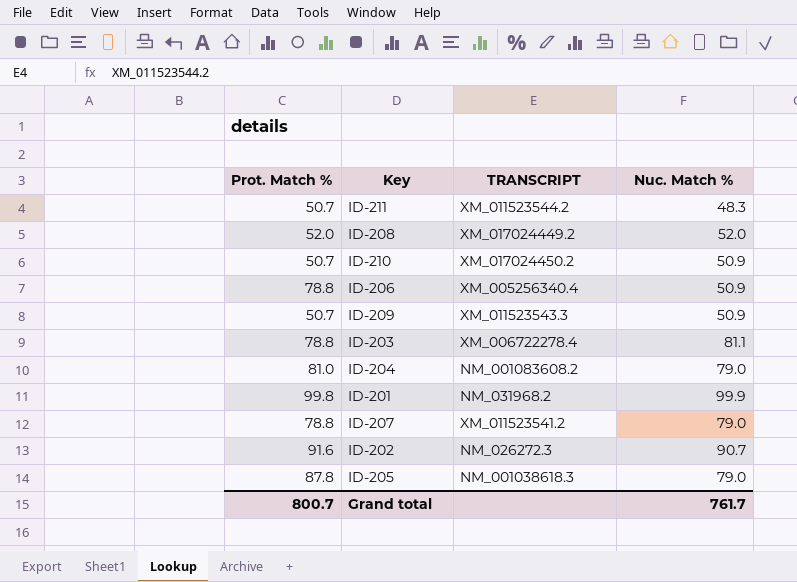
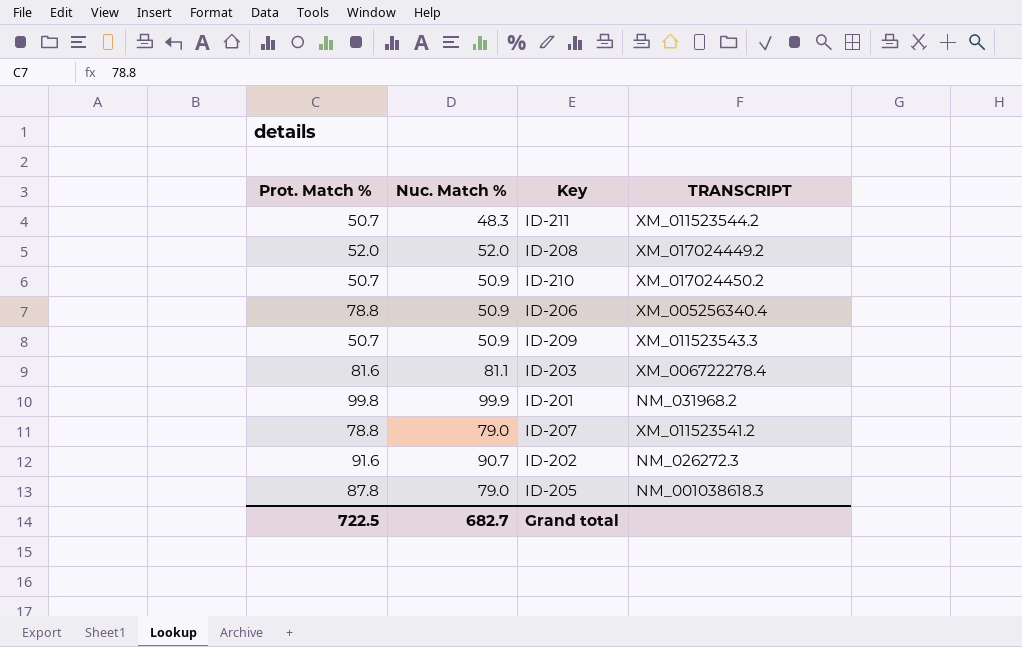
column Nuc. Match % | position: 4 -> 2
row ID-204: 81.0 | NM_001083608.2 | 79.0 -> none
ID-203 | Prot. Match %: 78.8 -> 81.6
Grand total | Prot. Match %: 800.7 -> 722.5
Grand total | Nuc. Match %: 761.7 -> 682.7

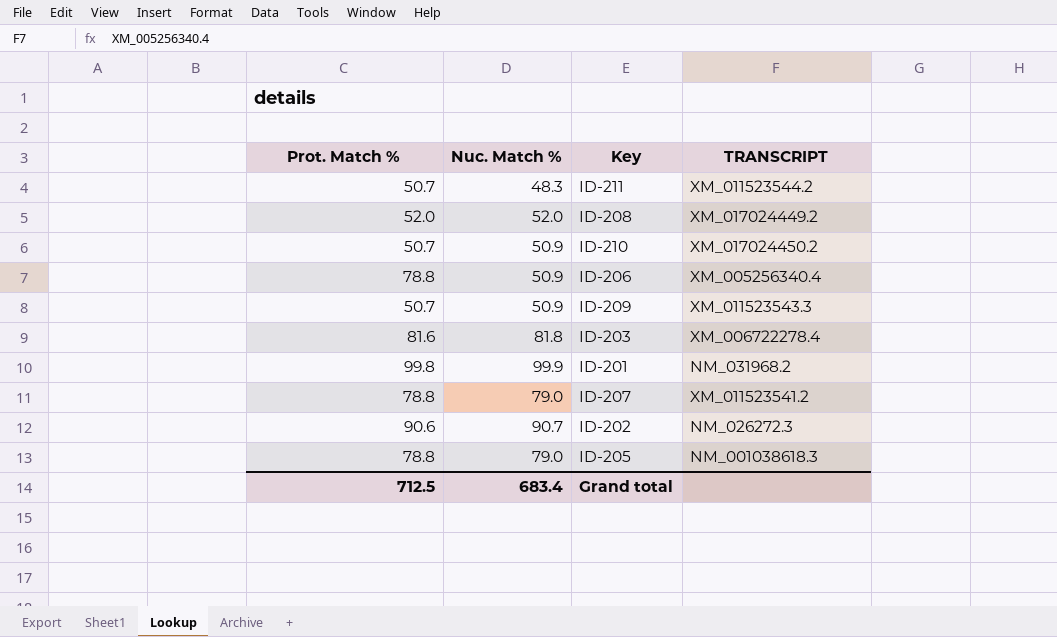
ID-203 | Nuc. Match %: 81.1 -> 81.8
ID-202 | Prot. Match %: 91.6 -> 90.6
ID-205 | Prot. Match %: 87.8 -> 78.8
Grand total | Prot. Match %: 722.5 -> 712.5
Grand total | Nuc. Match %: 682.7 -> 683.4

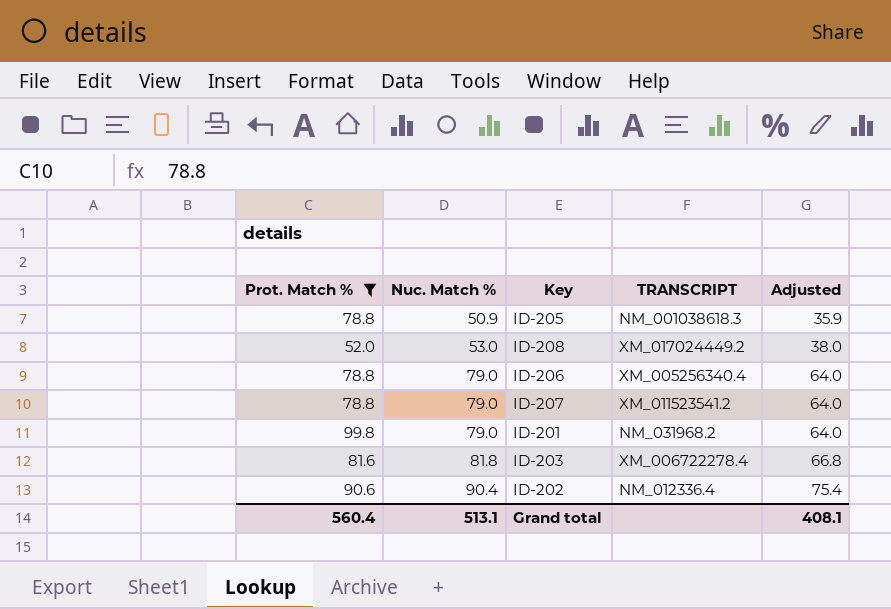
filter: none -> Prot. Match % != 50.7
row order: none -> Nuc. Match % ascending
column Adjusted | formula: none -> [Nuc. Match %] - 15
ID-205 | Nuc. Match %: 79.0 -> 50.9
ID-208 | Nuc. Match %: 52.0 -> 53.0
ID-206 | Nuc. Match %: 50.9 -> 79.0
ID-201 | Nuc. Match %: 99.9 -> 79.0
ID-202 | Nuc. Match %: 90.7 -> 90.4
ID-202 | TRANSCRIPT: NM_026272.3 -> NM_012336.4
Grand total | Prot. Match %: 712.5 -> 560.4
Grand total | Nuc. Match %: 683.4 -> 513.1

